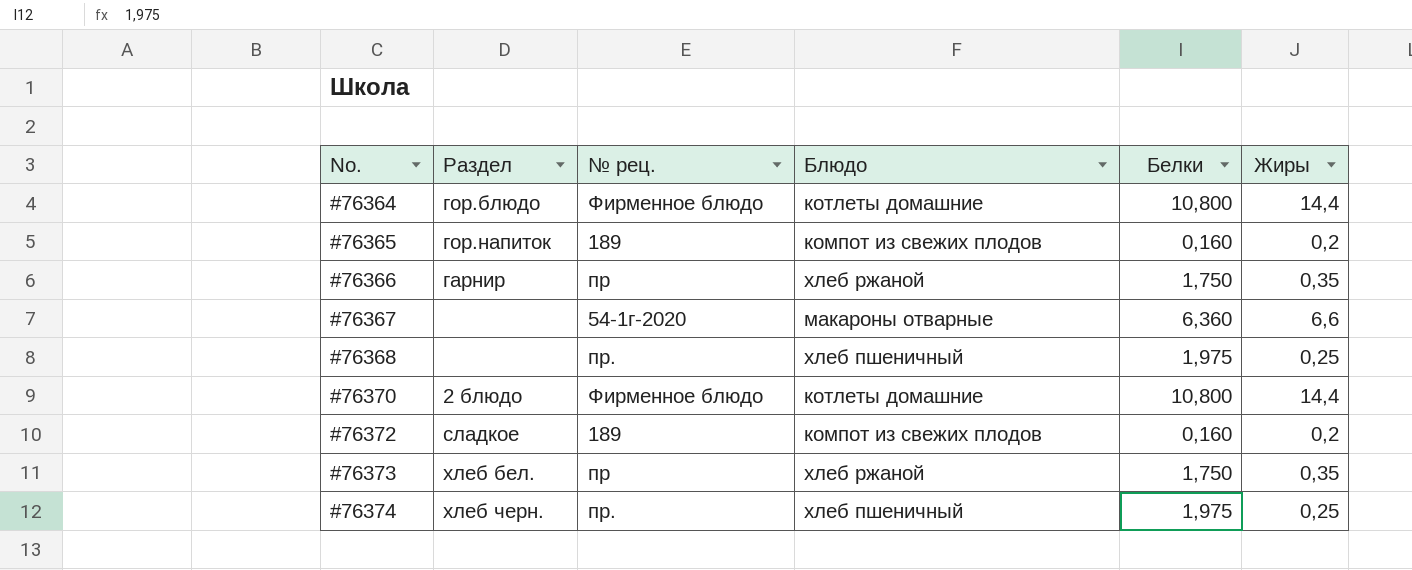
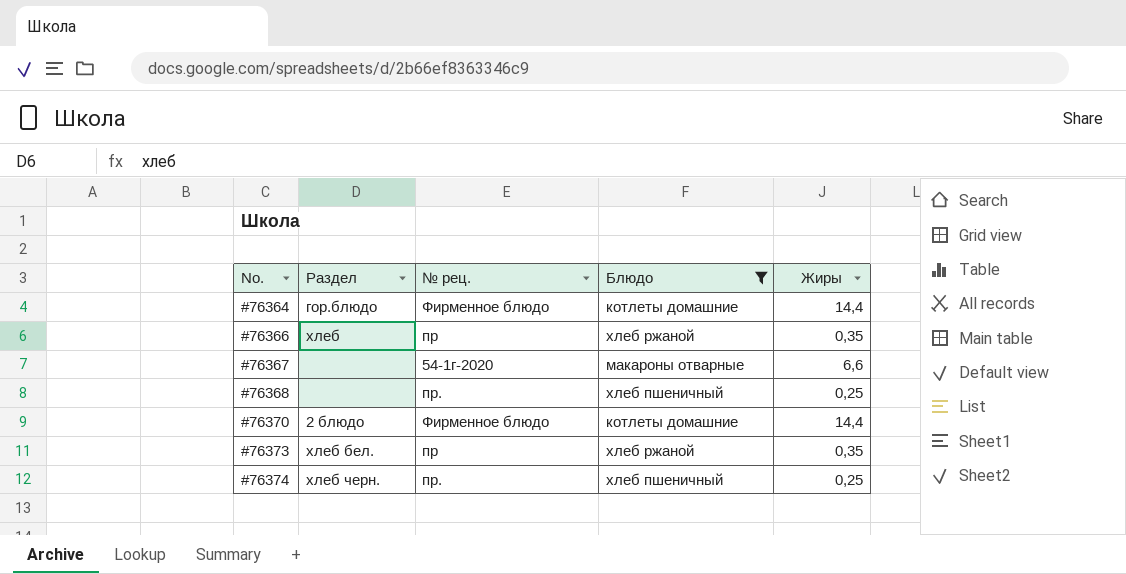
filter: none -> Блюдо != компот из свежих плодов
column Белки | position: 5 -> none
#76366 | Раздел: гарнир -> хлеб

